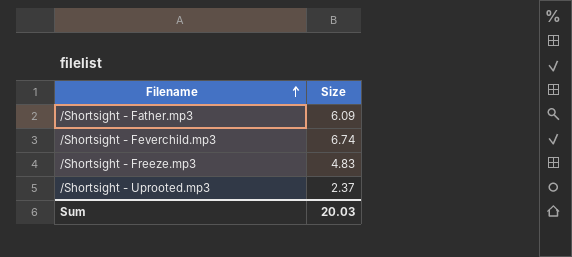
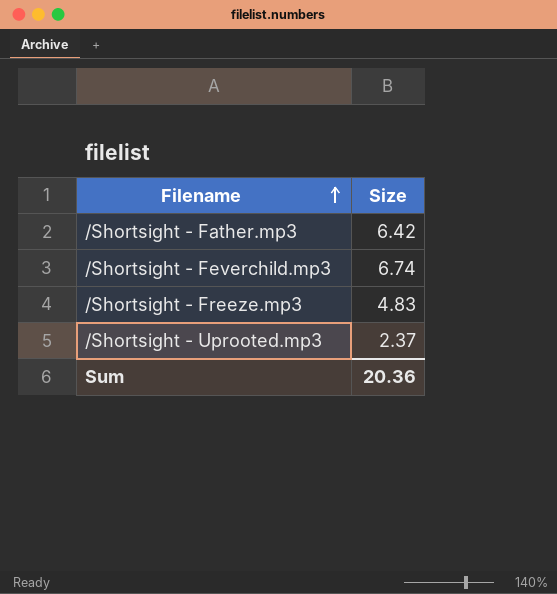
/Shortsight - Father.mp3 | Size: 6.09 -> 6.42
Sum | Size: 20.03 -> 20.36

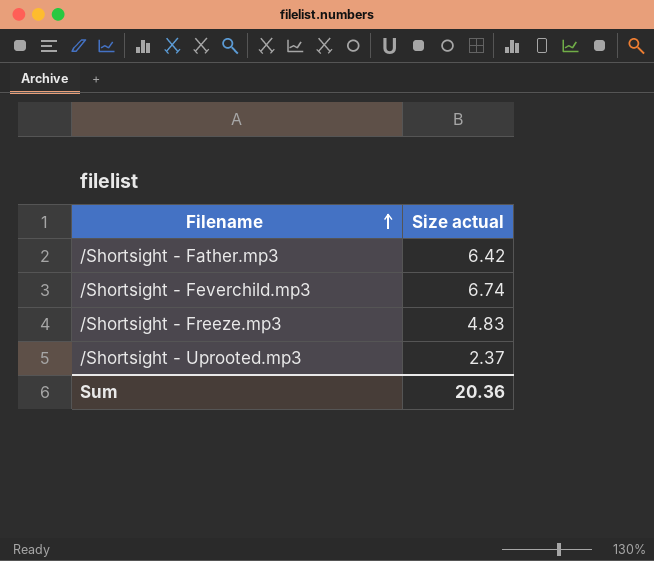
column name: Size -> Size actual

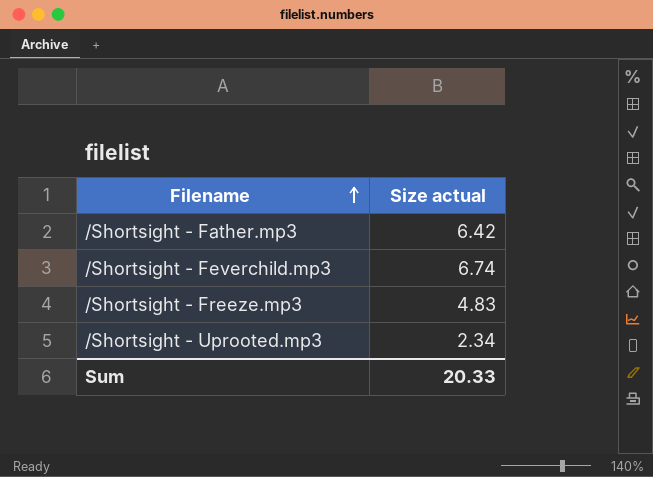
/Shortsight - Uprooted.mp3 | Size actual: 2.37 -> 2.34
Sum | Size actual: 20.36 -> 20.33

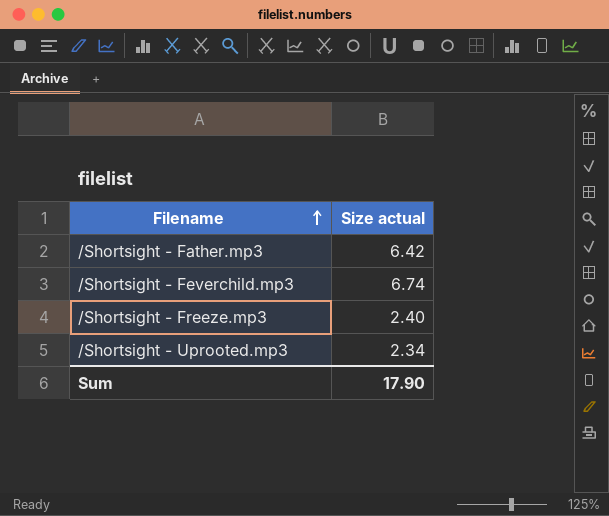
/Shortsight - Freeze.mp3 | Size actual: 4.83 -> 2.40
Sum | Size actual: 20.33 -> 17.90

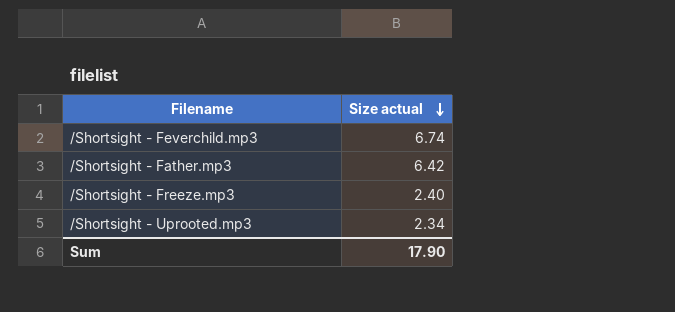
row order: Filename ascending -> Size actual descending

